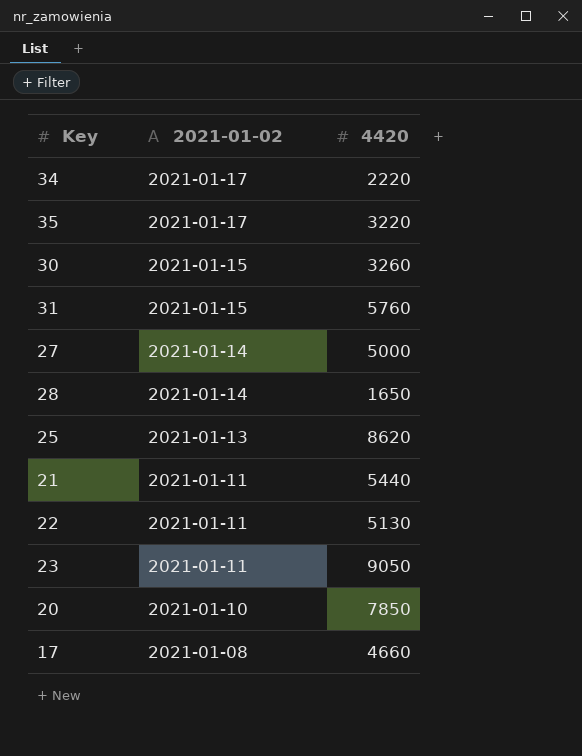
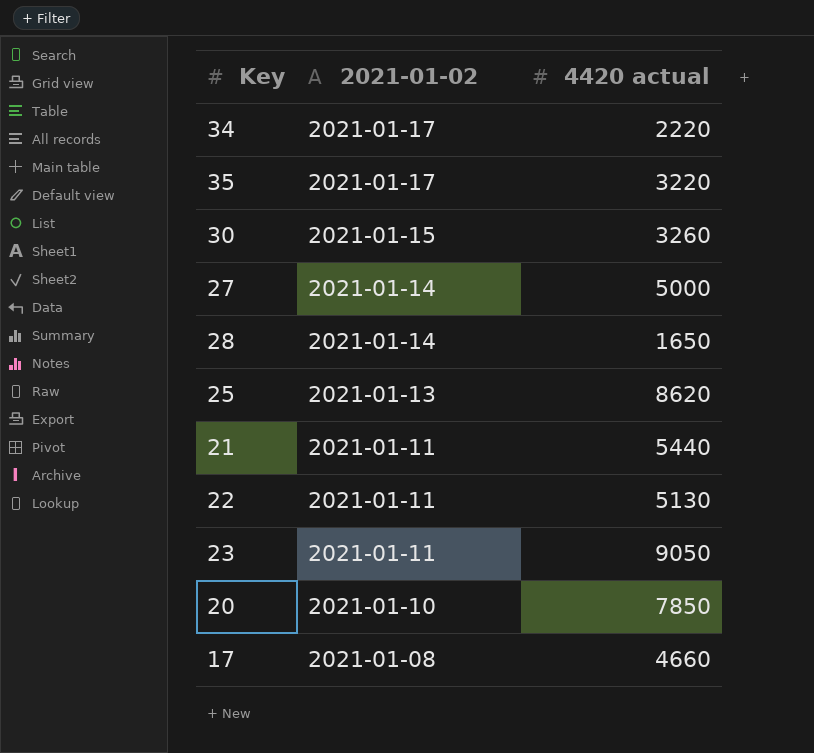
column name: 4420 -> 4420 actual
row 31: 2021-01-15 | 5760 -> none

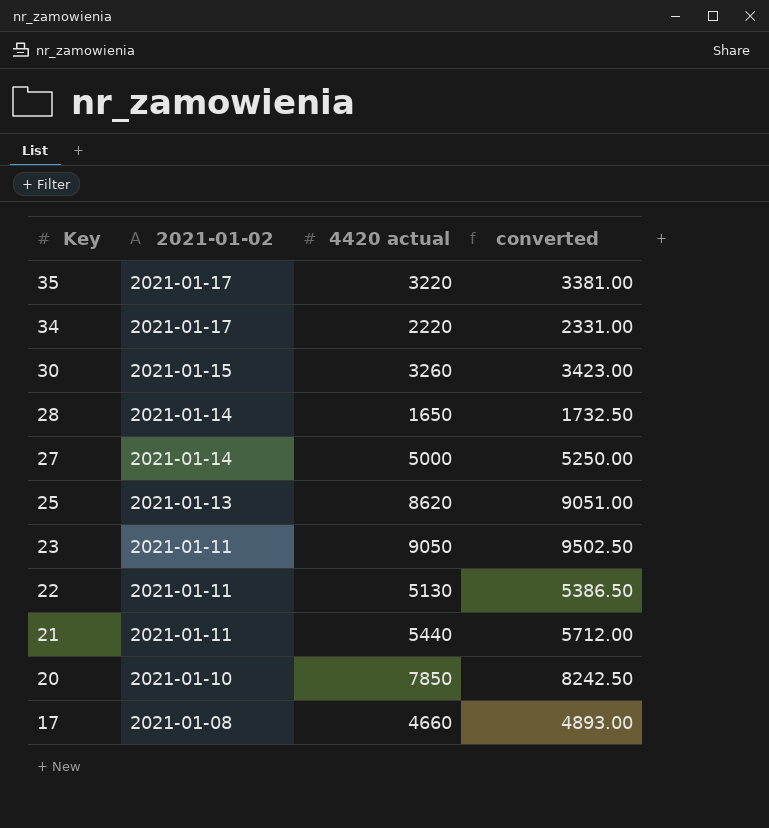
row order: 2021-01-02 descending -> Key descending
column converted | formula: none -> [4420 actual] * 1.05

